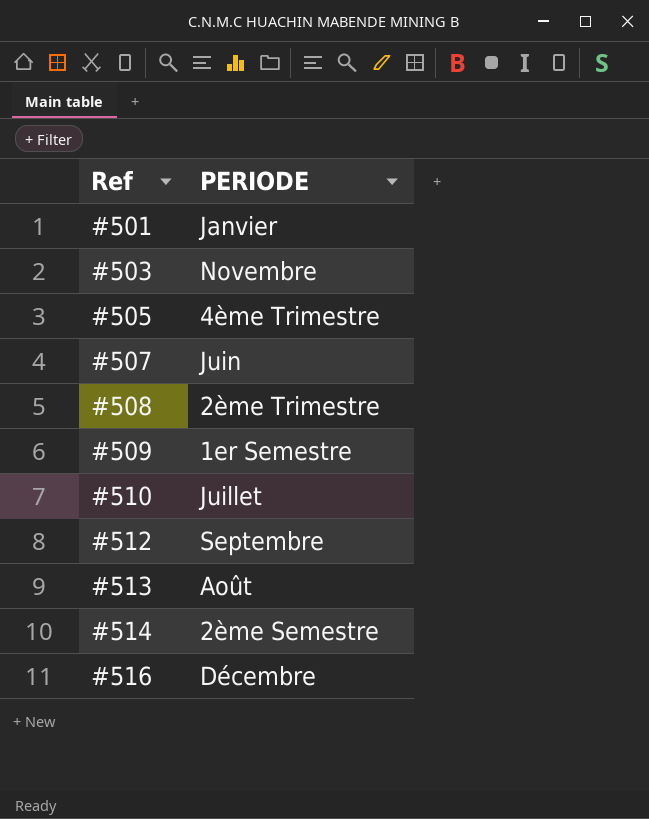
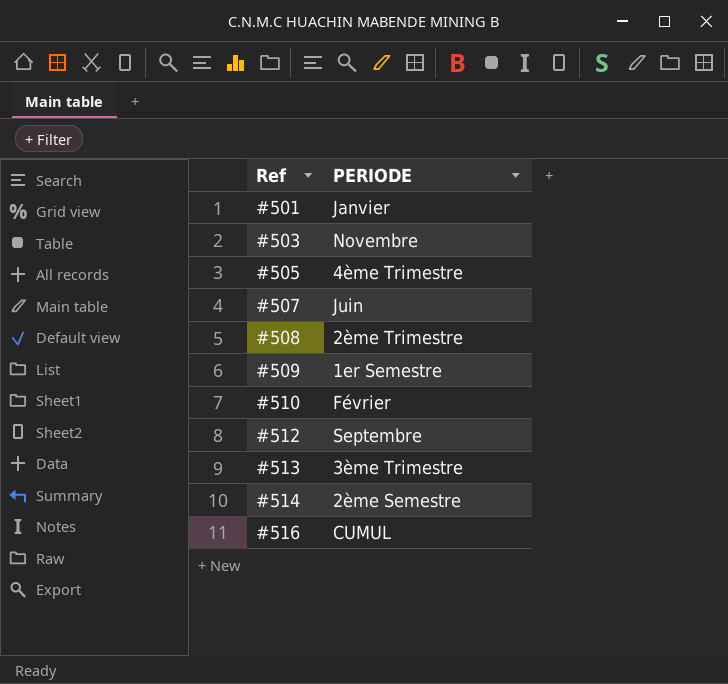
#510 | PERIODE: Juillet -> Février
#513 | PERIODE: Août -> 3ème Trimestre
#516 | PERIODE: Décembre -> CUMUL

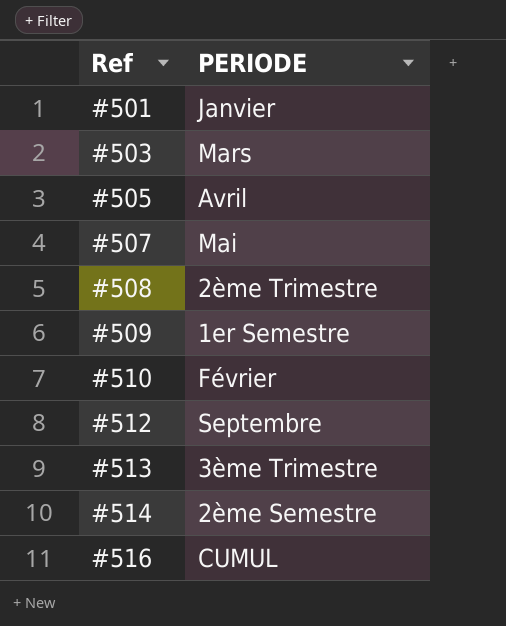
#503 | PERIODE: Novembre -> Mars
#505 | PERIODE: 4ème Trimestre -> Avril
#507 | PERIODE: Juin -> Mai

